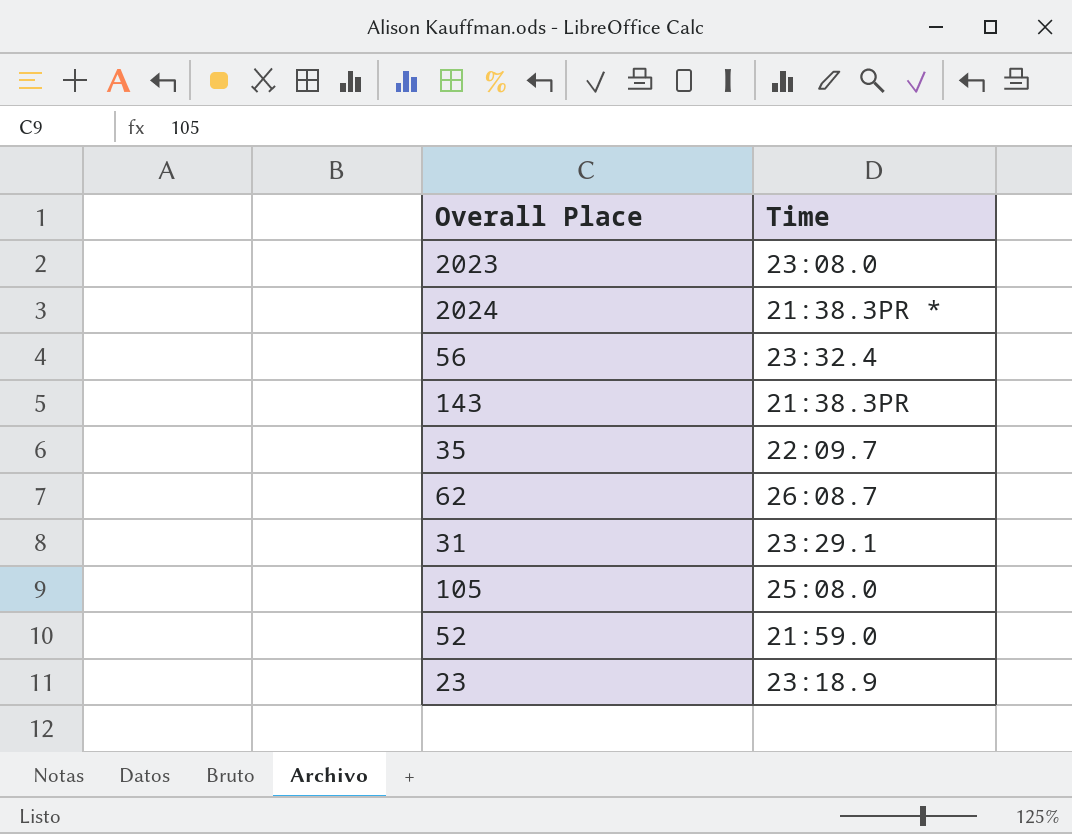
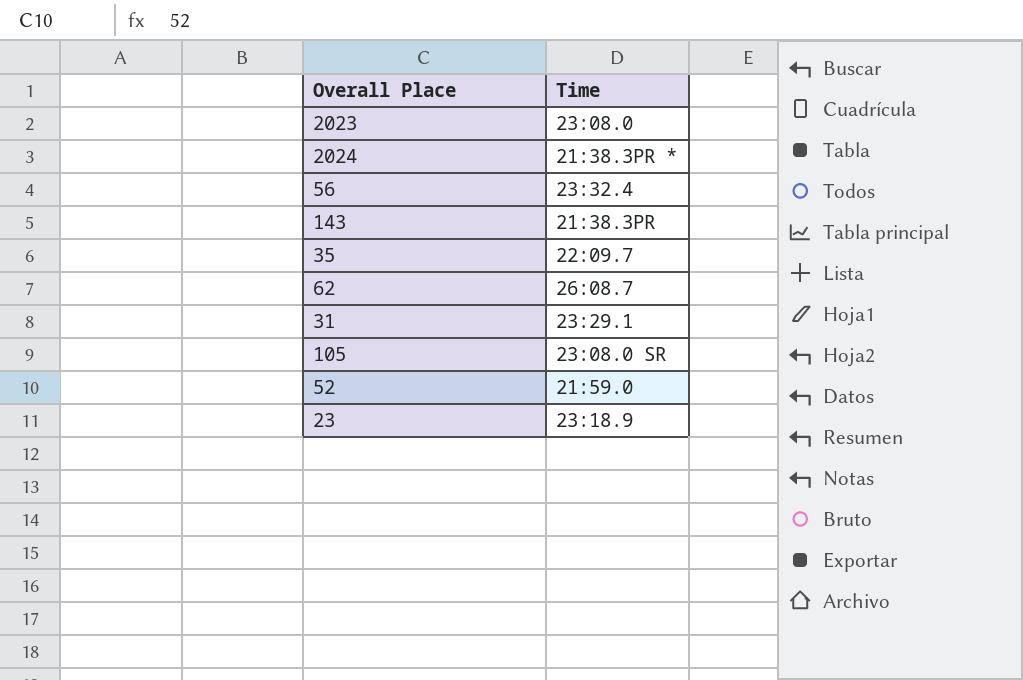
105 | Time: 25:08.0 -> 23:08.0 SR

